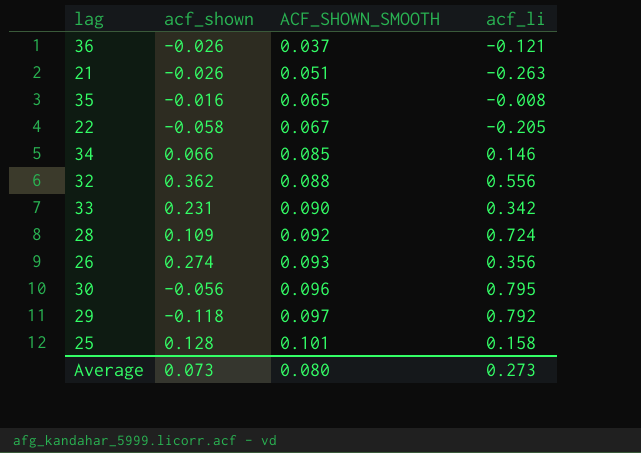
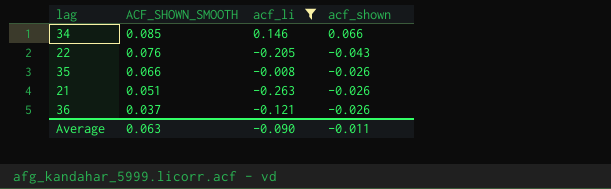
filter: none -> acf_li <= 0.146
row order: ACF_SHOWN_SMOOTH ascending -> ACF_SHOWN_SMOOTH descending
column acf_shown | position: 2 -> 4
22 | ACF_SHOWN_SMOOTH: 0.067 -> 0.076
22 | acf_shown: -0.058 -> -0.043
35 | ACF_SHOWN_SMOOTH: 0.065 -> 0.066
35 | acf_shown: -0.016 -> -0.026
Average | ACF_SHOWN_SMOOTH: 0.080 -> 0.063
Average | acf_li: 0.273 -> -0.090
Average | acf_shown: 0.073 -> -0.011

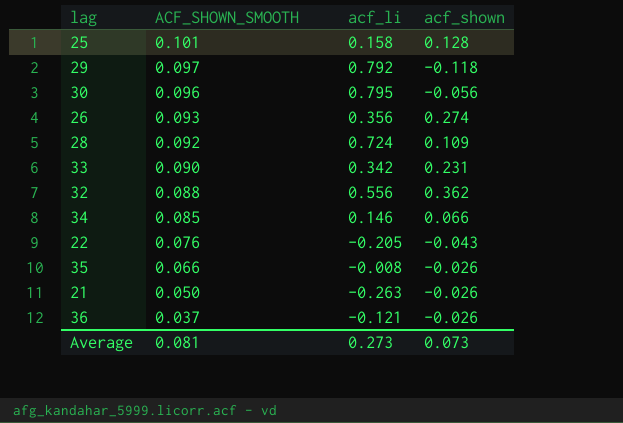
filter: acf_li <= 0.146 -> none
21 | ACF_SHOWN_SMOOTH: 0.051 -> 0.050
Average | ACF_SHOWN_SMOOTH: 0.063 -> 0.081
Average | acf_li: -0.090 -> 0.273
Average | acf_shown: -0.011 -> 0.073

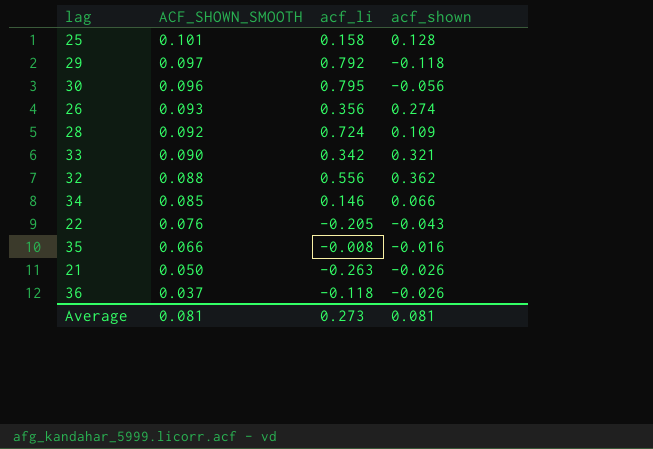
33 | acf_shown: 0.231 -> 0.321
35 | acf_shown: -0.026 -> -0.016
36 | acf_li: -0.121 -> -0.118
Average | acf_shown: 0.073 -> 0.081

